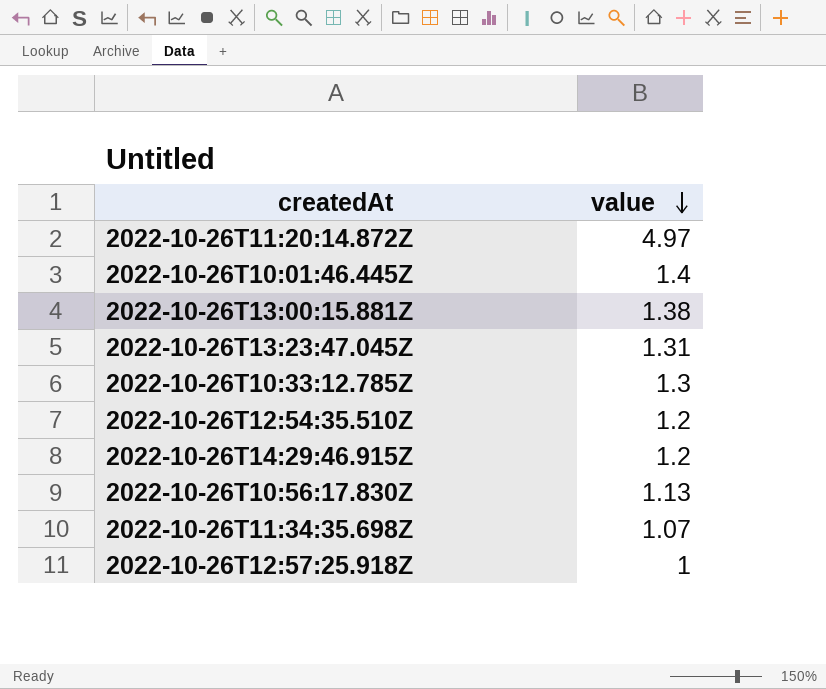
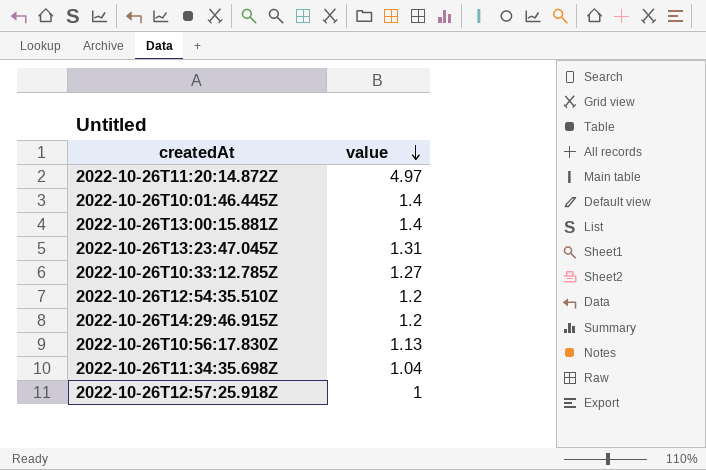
2022-10-26T13:00:15.881Z | value: 1.38 -> 1.4
2022-10-26T10:33:12.785Z | value: 1.3 -> 1.27
2022-10-26T11:34:35.698Z | value: 1.07 -> 1.04

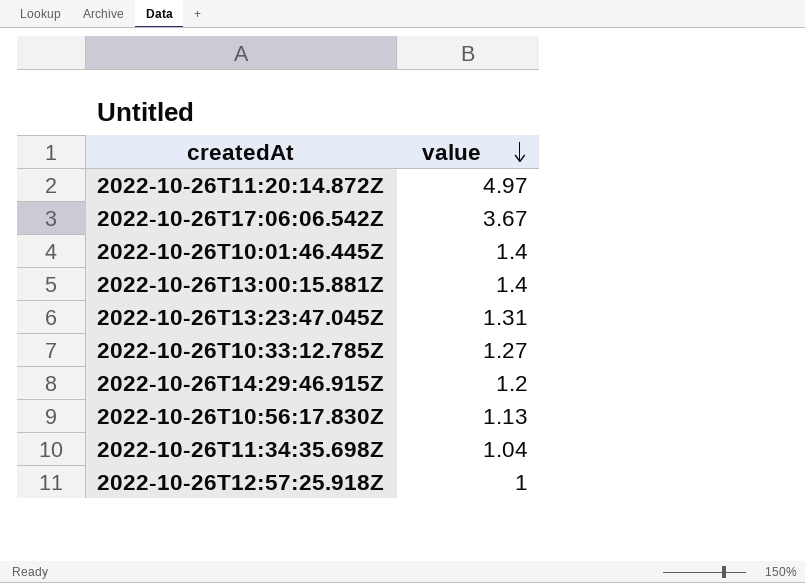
row 2022-10-26T12:54:35.510Z: 1.2 -> none
row 2022-10-26T17:06:06.542Z: none -> 3.67

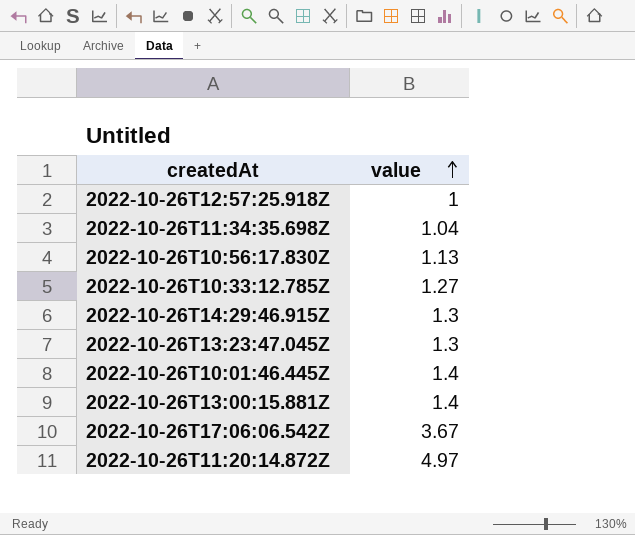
row order: value descending -> value ascending
2022-10-26T14:29:46.915Z | value: 1.2 -> 1.3
2022-10-26T13:23:47.045Z | value: 1.31 -> 1.3

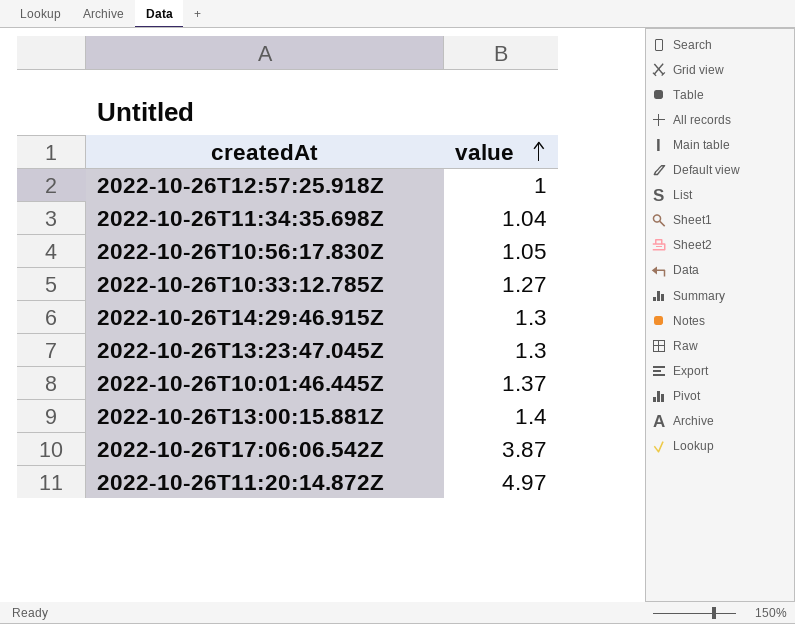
2022-10-26T10:56:17.830Z | value: 1.13 -> 1.05
2022-10-26T10:01:46.445Z | value: 1.4 -> 1.37
2022-10-26T17:06:06.542Z | value: 3.67 -> 3.87

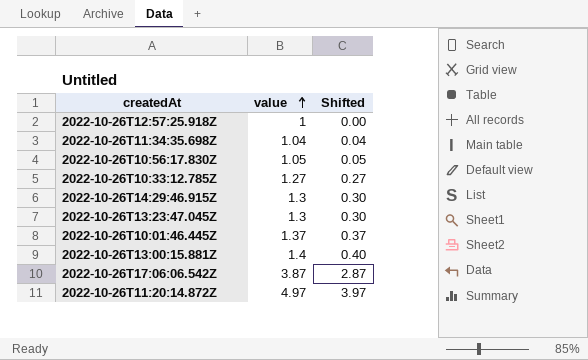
column Shifted | formula: none -> [value] - 1

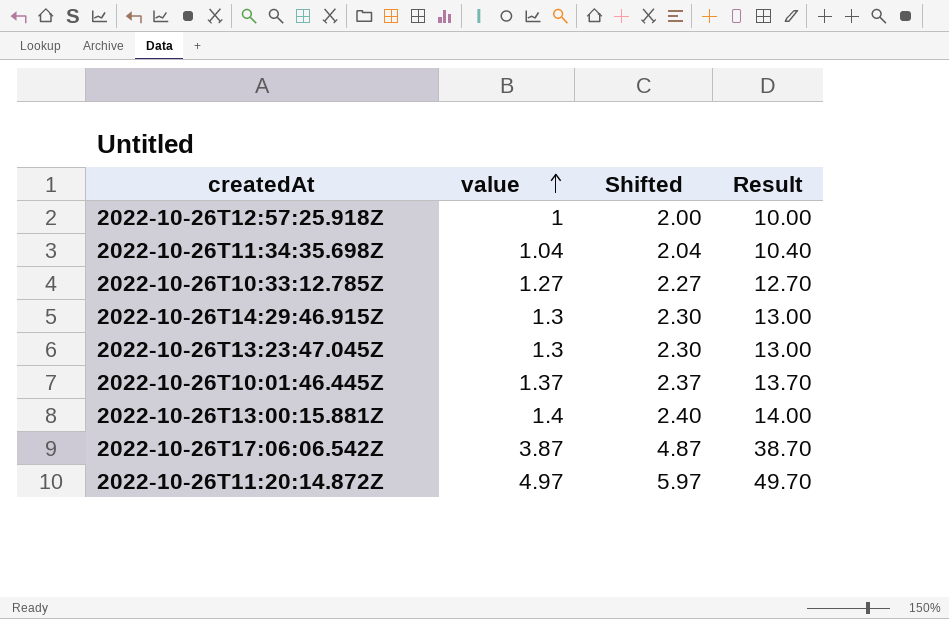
column Shifted | formula: [value] - 1 -> [value] + 1
column Result | formula: none -> [value] * 10
row 2022-10-26T10:56:17.830Z: 1.05 | 0.05 -> none

